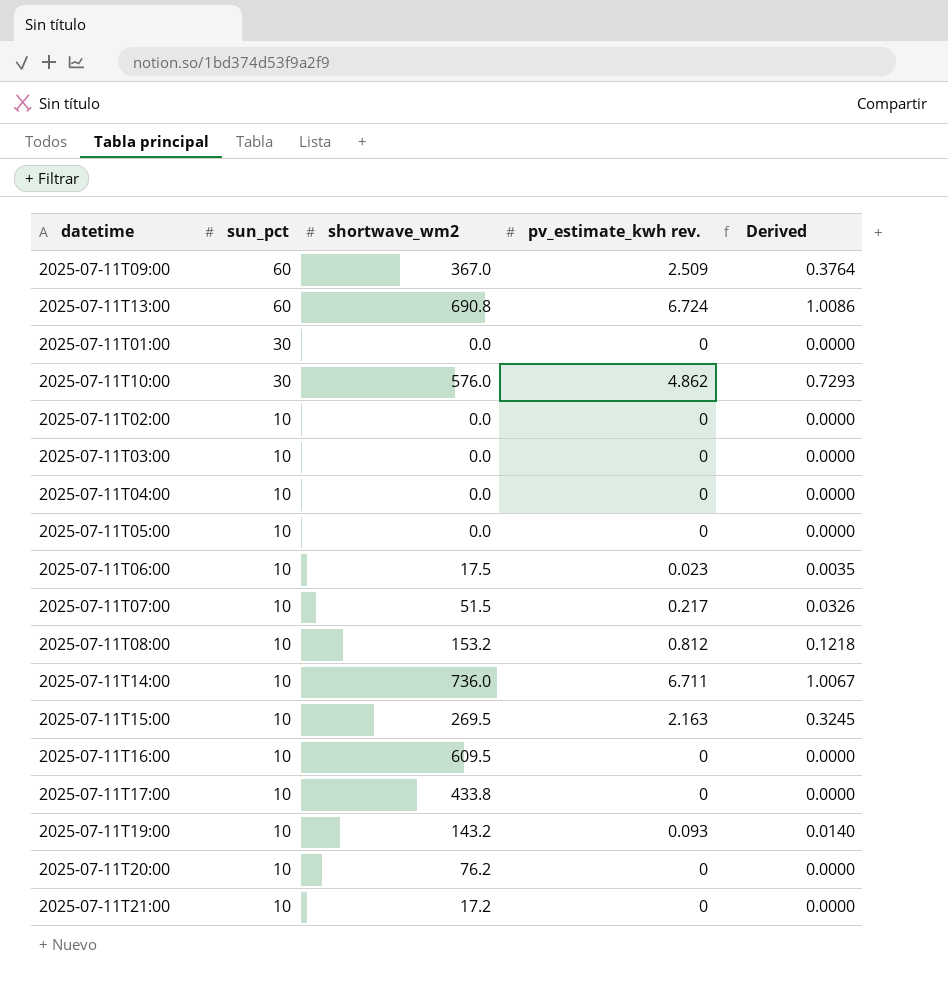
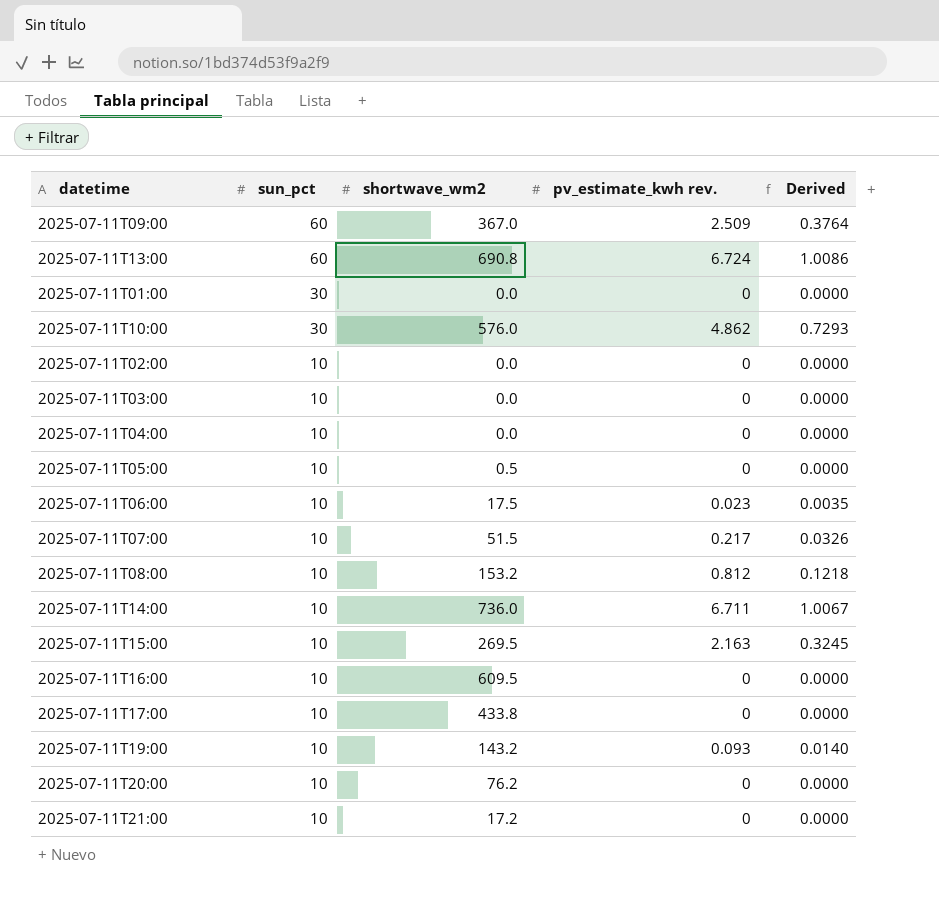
2025-07-11T05:00 | shortwave_wm2: 0.0 -> 0.5

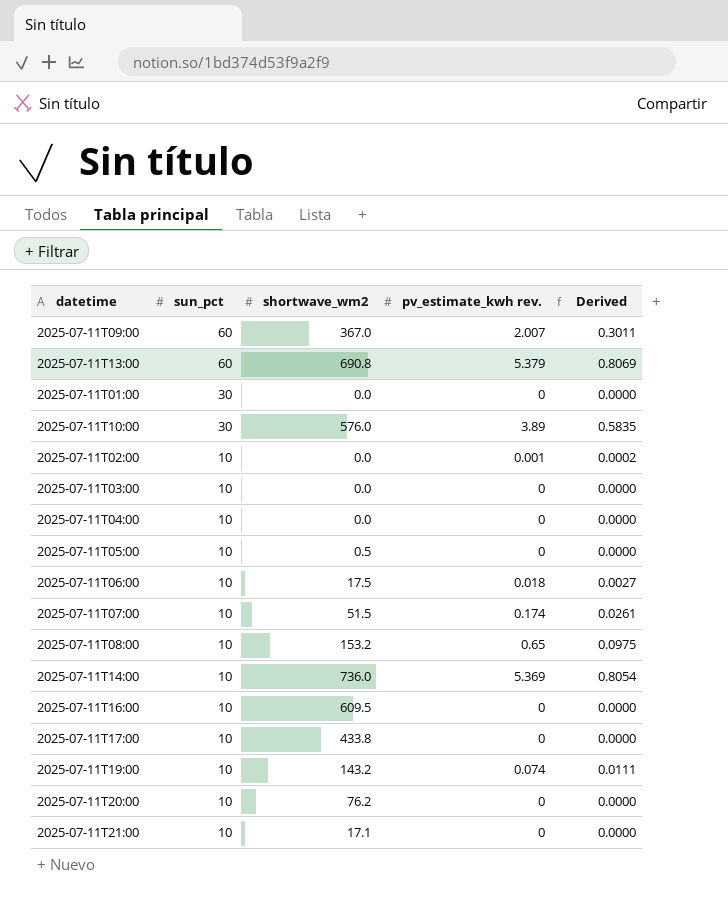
row 2025-07-11T15:00: 10 | 269.5 | 2.163 | 0.3245 -> none
2025-07-11T09:00 | pv_estimate_kwh rev.: 2.509 -> 2.007
2025-07-11T09:00 | Derived: 0.3764 -> 0.3011
2025-07-11T13:00 | pv_estimate_kwh rev.: 6.724 -> 5.379
2025-07-11T13:00 | Derived: 1.0086 -> 0.8069
2025-07-11T10:00 | pv_estimate_kwh rev.: 4.862 -> 3.89
2025-07-11T10:00 | Derived: 0.7293 -> 0.5835
2025-07-11T02:00 | pv_estimate_kwh rev.: 0 -> 0.001
2025-07-11T02:00 | Derived: 0.0000 -> 0.0002
2025-07-11T06:00 | pv_estimate_kwh rev.: 0.023 -> 0.018
2025-07-11T06:00 | Derived: 0.0035 -> 0.0027
2025-07-11T07:00 | pv_estimate_kwh rev.: 0.217 -> 0.174
2025-07-11T07:00 | Derived: 0.0326 -> 0.0261
2025-07-11T08:00 | pv_estimate_kwh rev.: 0.812 -> 0.65
2025-07-11T08:00 | Derived: 0.1218 -> 0.0975
2025-07-11T14:00 | pv_estimate_kwh rev.: 6.711 -> 5.369
2025-07-11T14:00 | Derived: 1.0067 -> 0.8054
2025-07-11T19:00 | pv_estimate_kwh rev.: 0.093 -> 0.074
2025-07-11T19:00 | Derived: 0.0140 -> 0.0111
2025-07-11T21:00 | shortwave_wm2: 17.2 -> 17.1

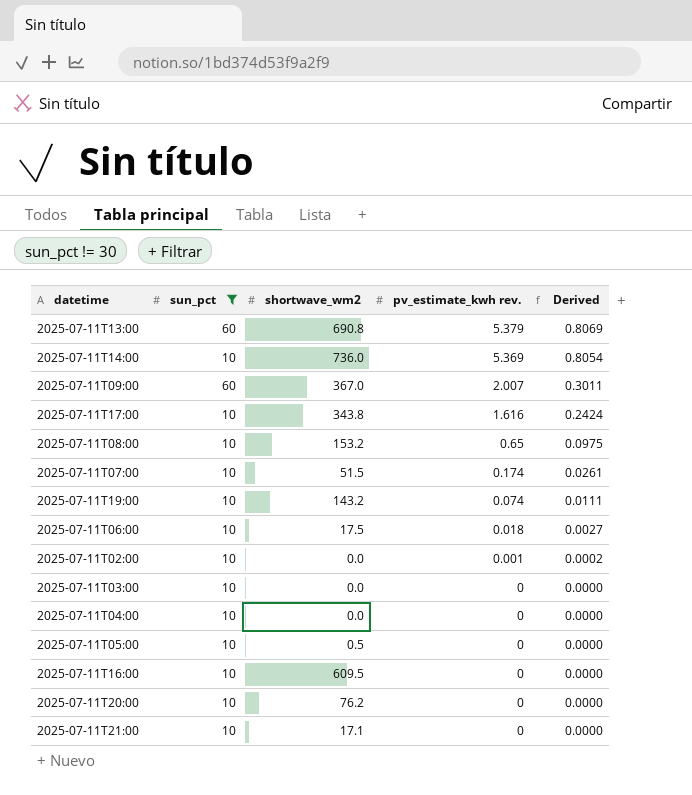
filter: none -> sun_pct != 30
row order: sun_pct descending -> pv_estimate_kwh rev. descending
2025-07-11T17:00 | shortwave_wm2: 433.8 -> 343.8
2025-07-11T17:00 | pv_estimate_kwh rev.: 0 -> 1.616
2025-07-11T17:00 | Derived: 0.0000 -> 0.2424

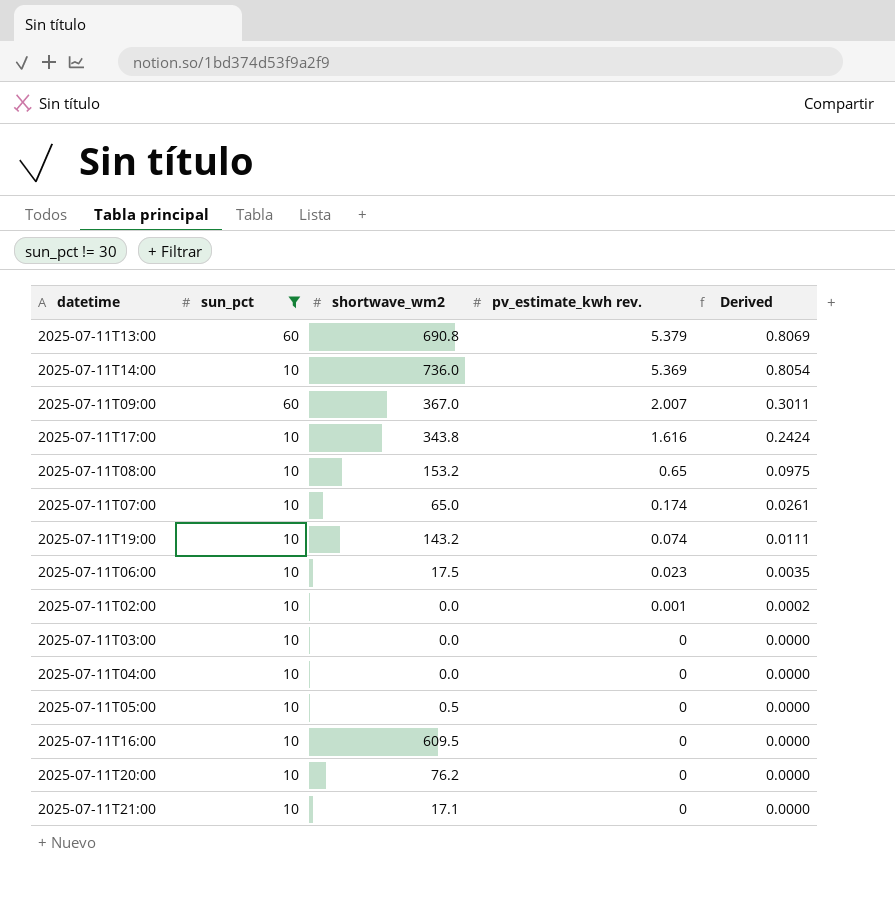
2025-07-11T07:00 | shortwave_wm2: 51.5 -> 65.0
2025-07-11T06:00 | pv_estimate_kwh rev.: 0.018 -> 0.023
2025-07-11T06:00 | Derived: 0.0027 -> 0.0035

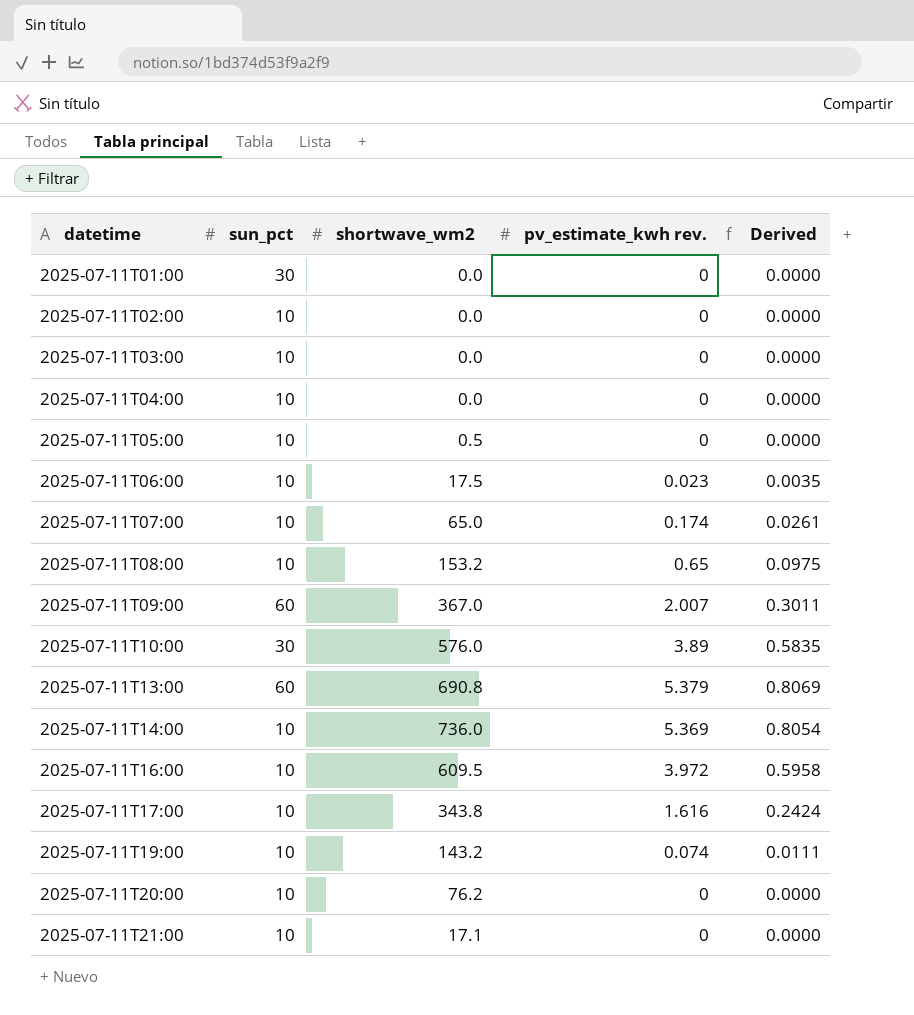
filter: sun_pct != 30 -> none
row order: pv_estimate_kwh rev. descending -> datetime ascending
2025-07-11T02:00 | pv_estimate_kwh rev.: 0.001 -> 0
2025-07-11T02:00 | Derived: 0.0002 -> 0.0000
2025-07-11T16:00 | pv_estimate_kwh rev.: 0 -> 3.972
2025-07-11T16:00 | Derived: 0.0000 -> 0.5958

